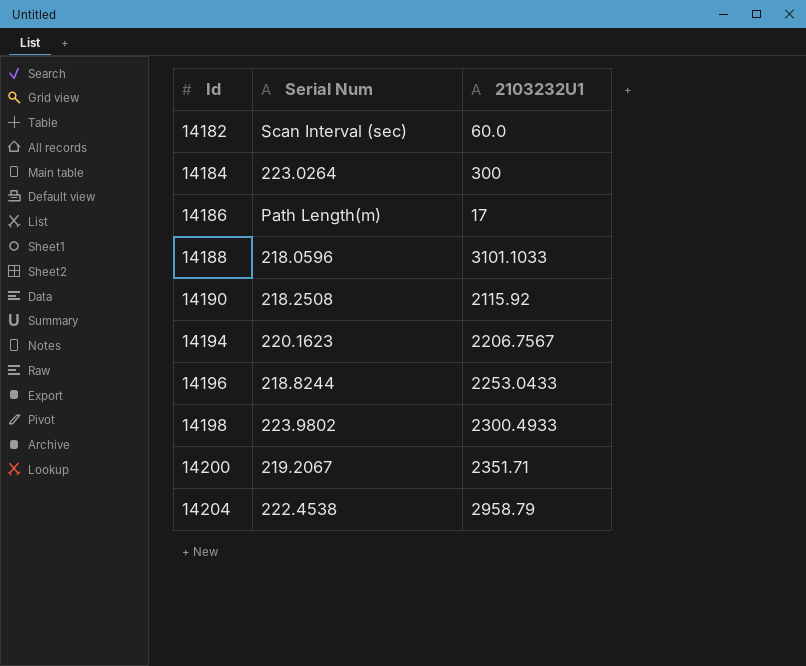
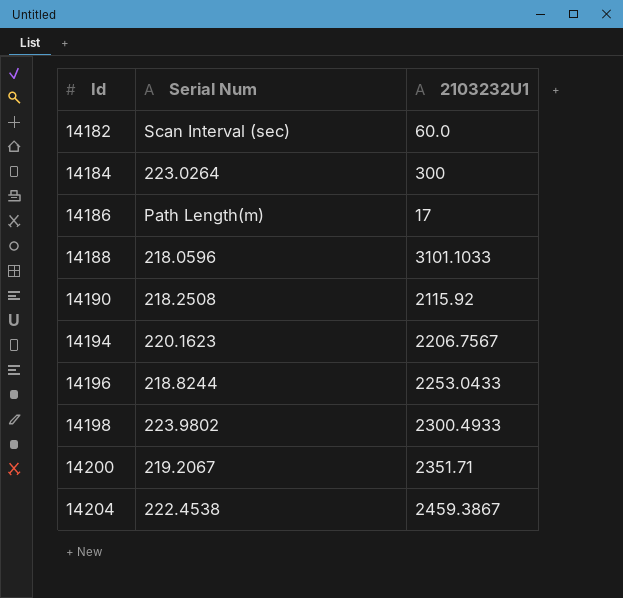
14204 | 2103232U1: 2958.79 -> 2459.3867

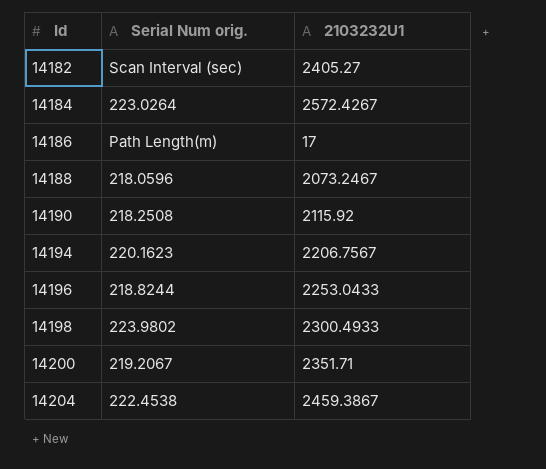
column name: Serial Num -> Serial Num orig.
14182 | 2103232U1: 60.0 -> 2405.27
14184 | 2103232U1: 300 -> 2572.4267
14188 | 2103232U1: 3101.1033 -> 2073.2467

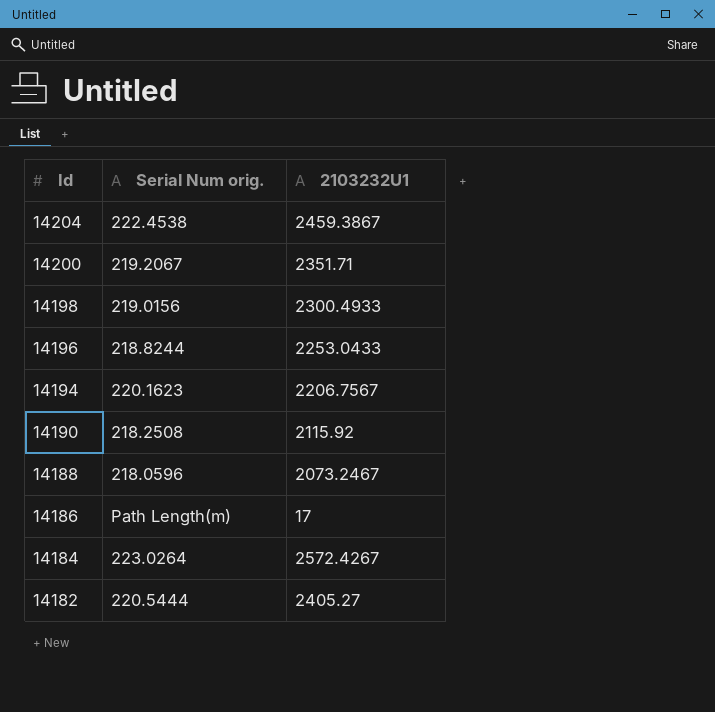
row order: Id ascending -> Id descending
14198 | Serial Num orig.: 223.9802 -> 219.0156
14182 | Serial Num orig.: Scan Interval (sec) -> 220.5444

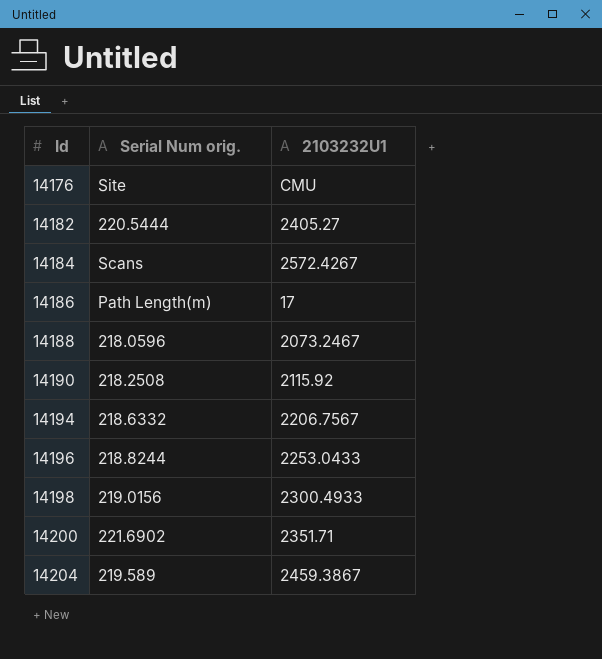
row order: Id descending -> Id ascending
row 14176: none -> Site | CMU
14184 | Serial Num orig.: 223.0264 -> Scans
14194 | Serial Num orig.: 220.1623 -> 218.6332
14200 | Serial Num orig.: 219.2067 -> 221.6902
14204 | Serial Num orig.: 222.4538 -> 219.589

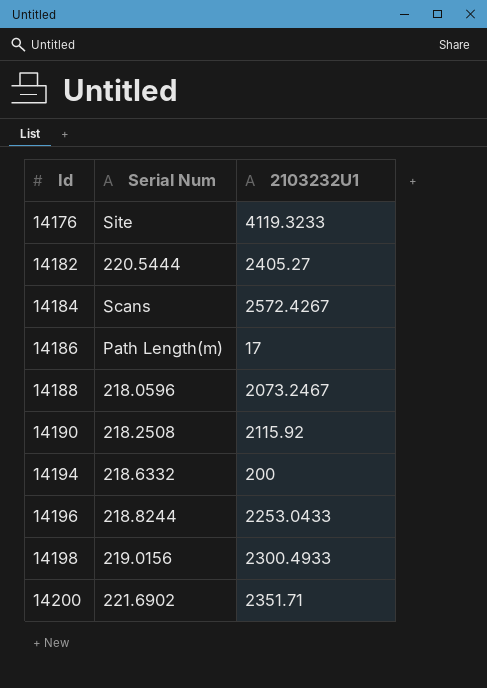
column name: Serial Num orig. -> Serial Num
row 14204: 219.589 | 2459.3867 -> none
14176 | 2103232U1: CMU -> 4119.3233
14194 | 2103232U1: 2206.7567 -> 200

